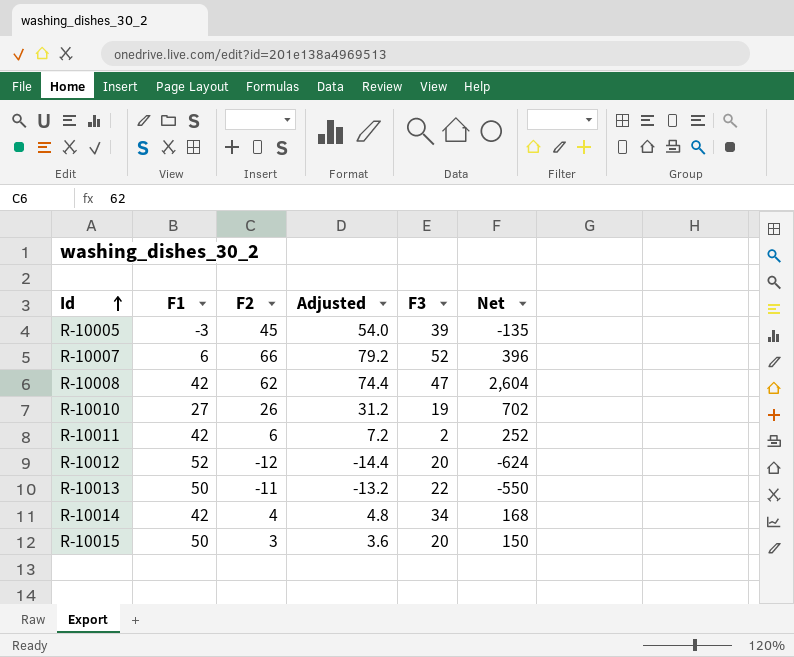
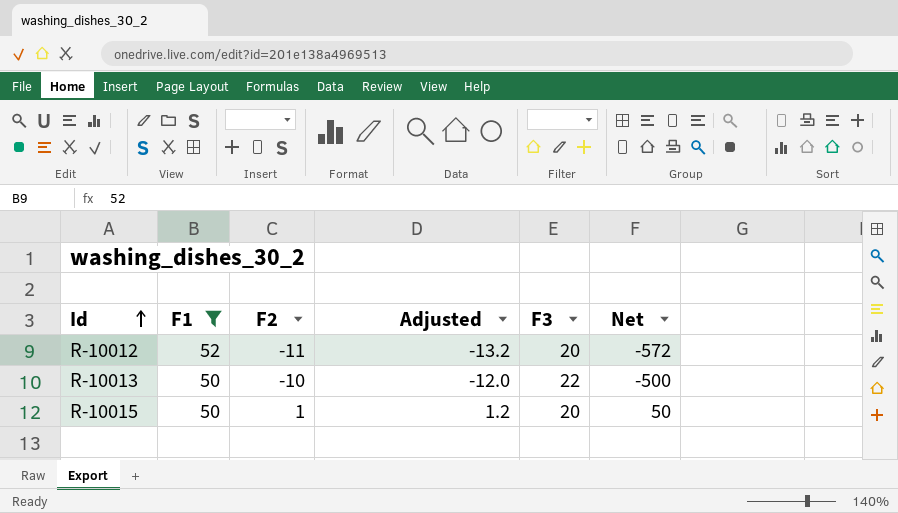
filter: none -> F1 >= 50
R-10012 | F2: -12 -> -11
R-10012 | Adjusted: -14.4 -> -13.2
R-10012 | Net: -624 -> -572
R-10013 | F2: -11 -> -10
R-10013 | Adjusted: -13.2 -> -12.0
R-10013 | Net: -550 -> -500
R-10015 | F2: 3 -> 1
R-10015 | Adjusted: 3.6 -> 1.2
R-10015 | Net: 150 -> 50

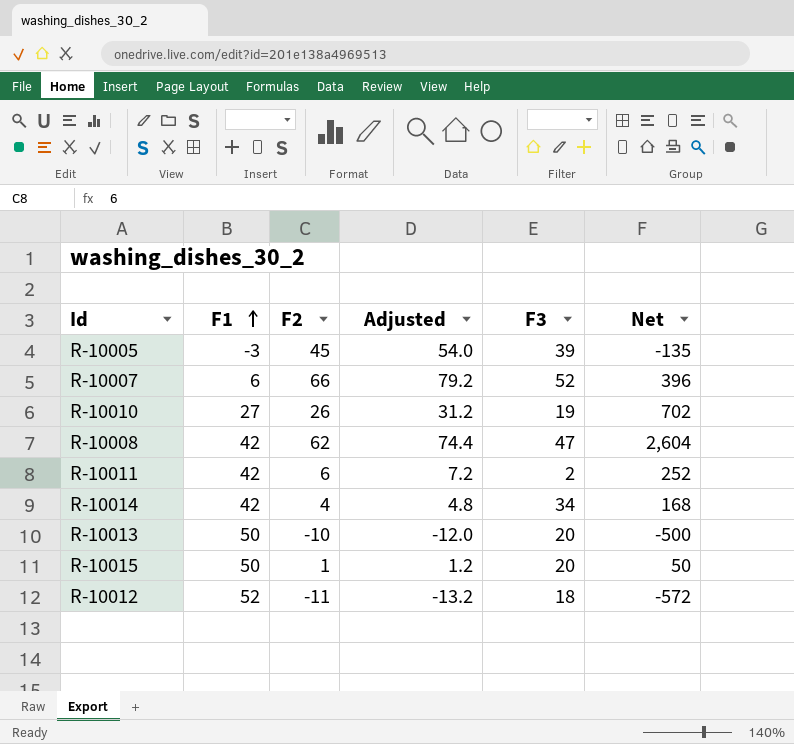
filter: F1 >= 50 -> none
row order: Id ascending -> F1 ascending
R-10013 | F3: 22 -> 20
R-10012 | F3: 20 -> 18

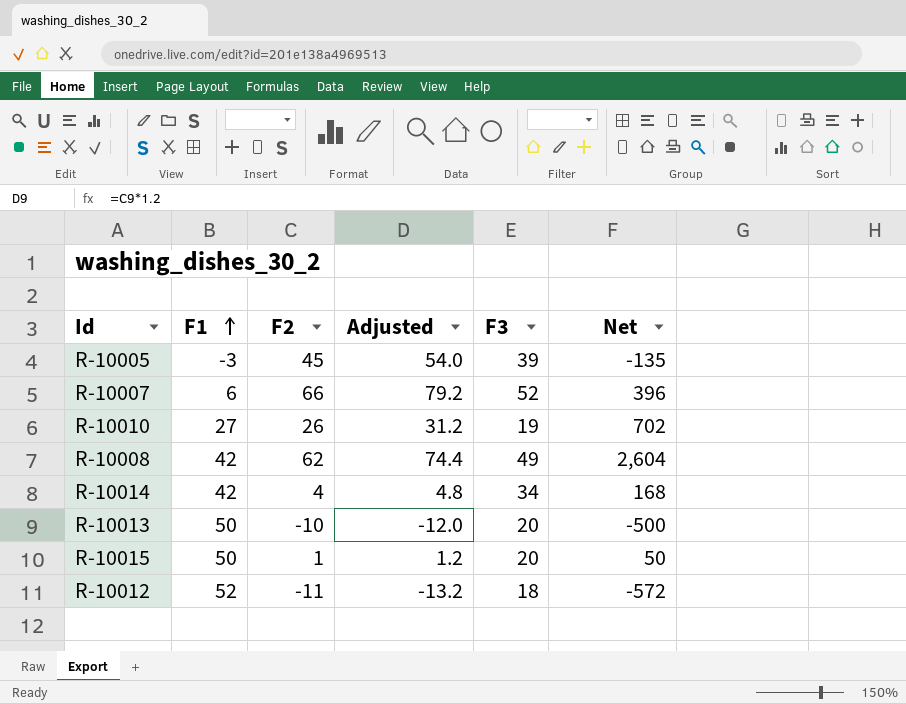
row R-10011: 42 | 6 | 7.2 | 2 | 252 -> none
R-10008 | F3: 47 -> 49

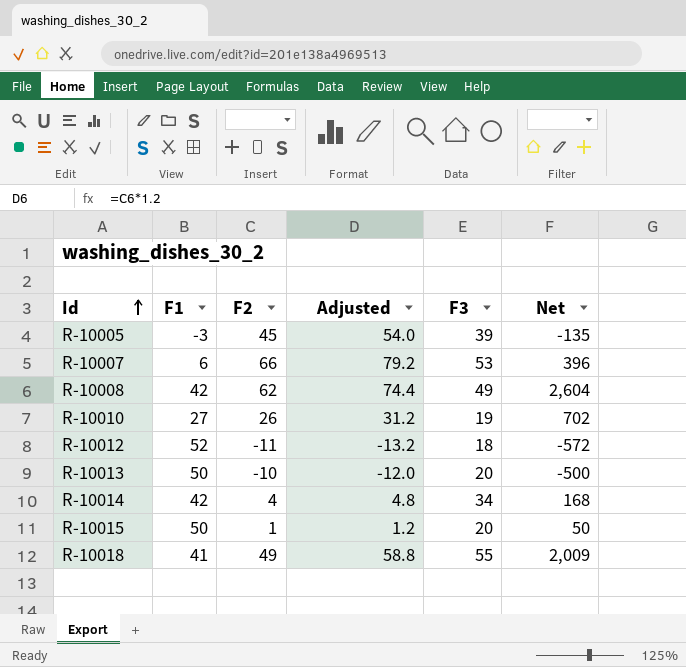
row order: F1 ascending -> Id ascending
R-10007 | F3: 52 -> 53
row R-10018: none -> 41 | 49 | 58.8 | 55 | 2,009

